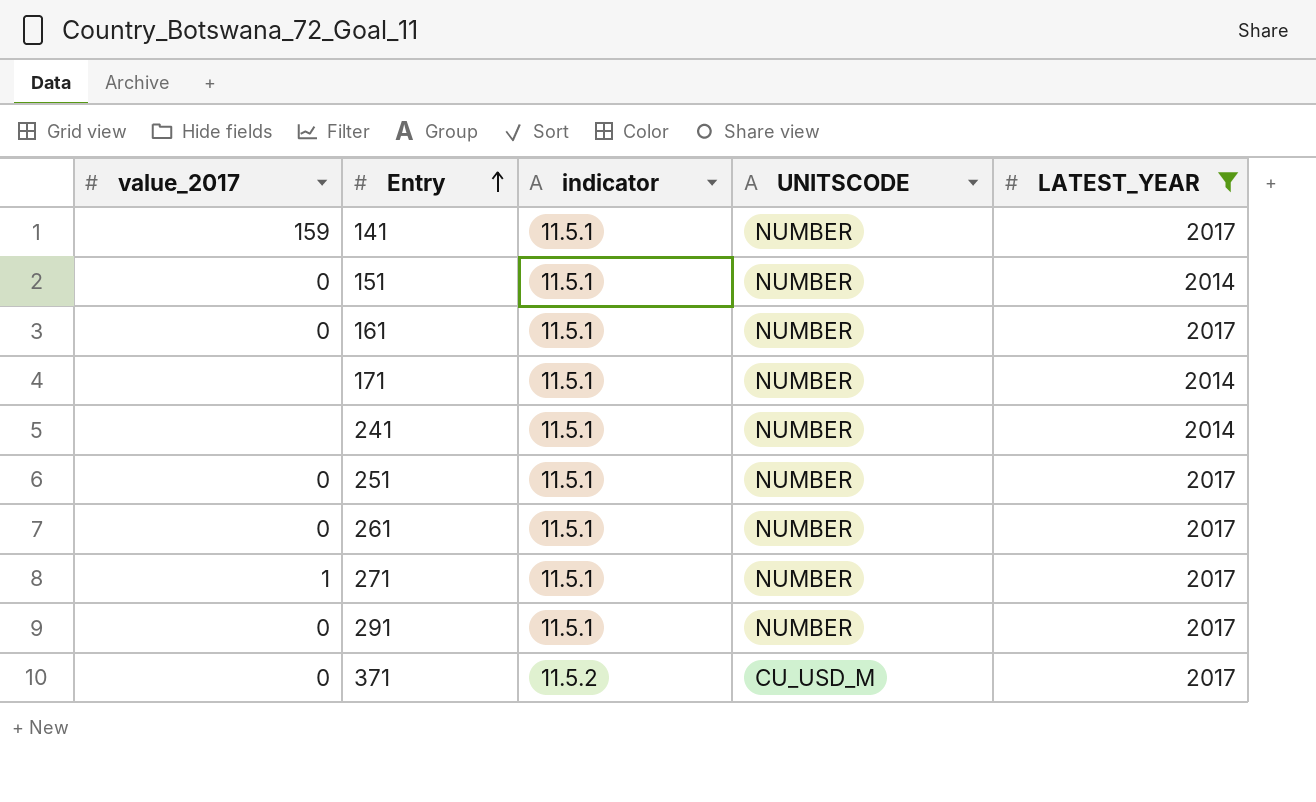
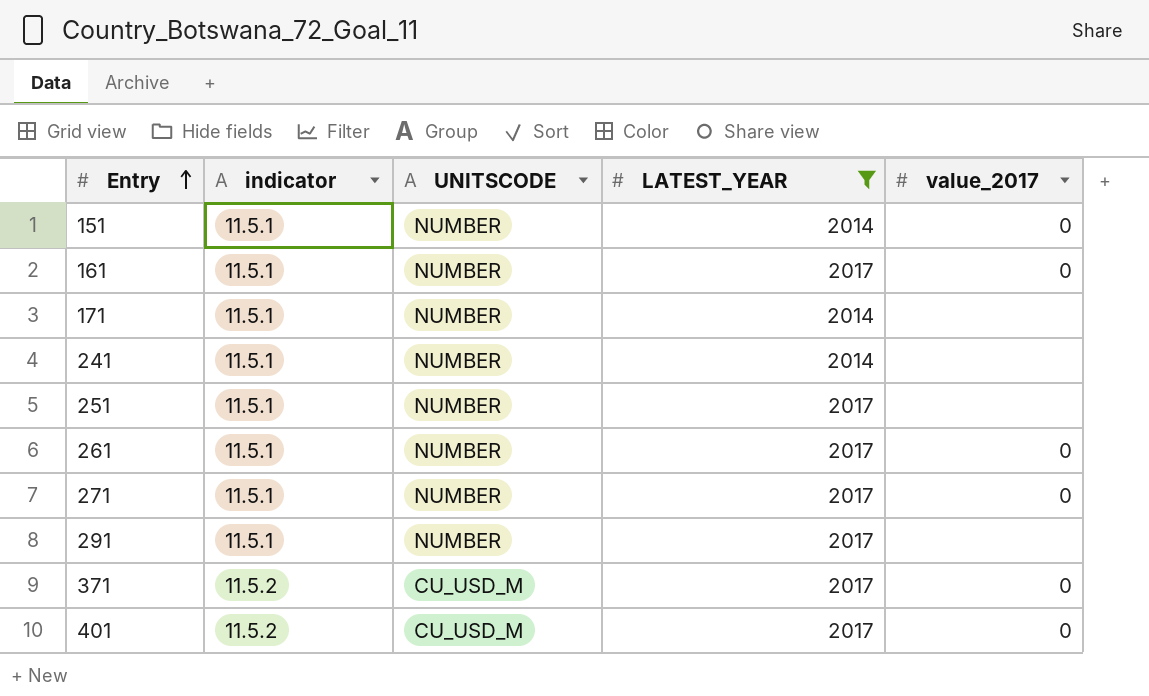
column value_2017 | position: 1 -> 5
row 141: 159 | 11.5.1 | NUMBER | 2017 -> none
251 | value_2017: 0 -> none
271 | value_2017: 1 -> 0
291 | value_2017: 0 -> none
row 401: none -> 11.5.2 | CU_USD_M | 2017 | 0

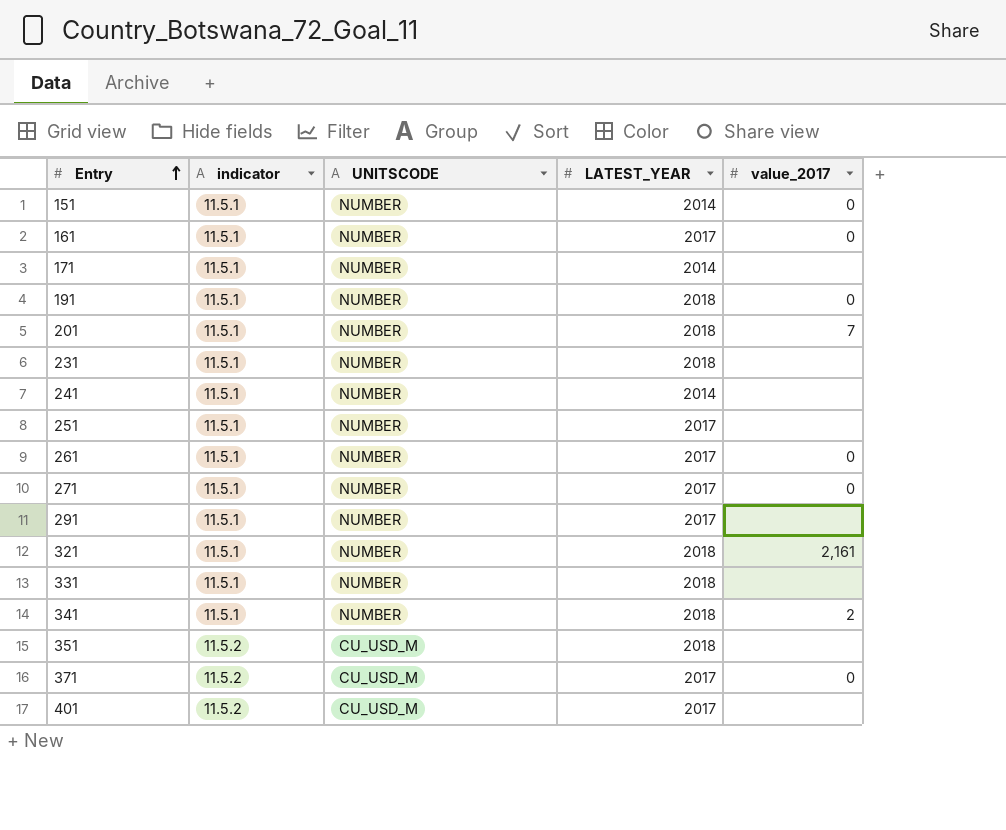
filter: LATEST_YEAR != 2018 -> none
401 | value_2017: 0 -> none

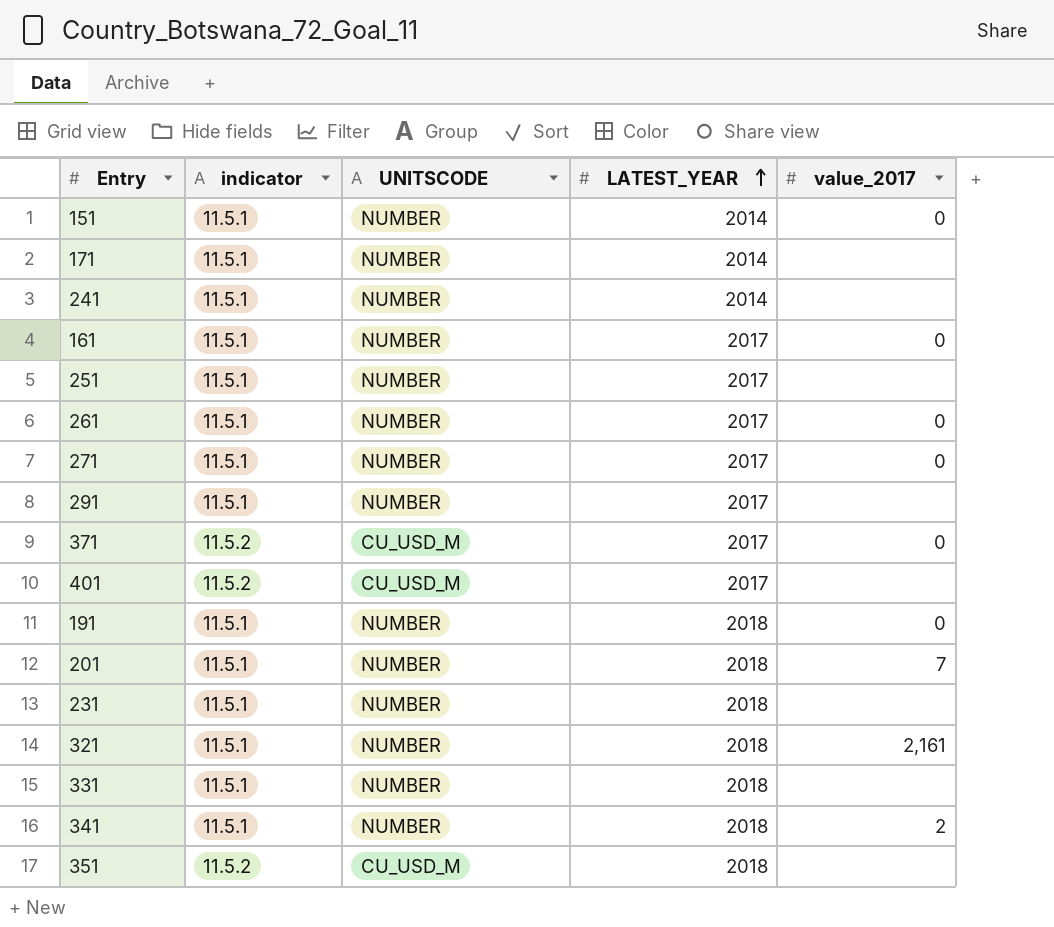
row order: Entry ascending -> LATEST_YEAR ascending

